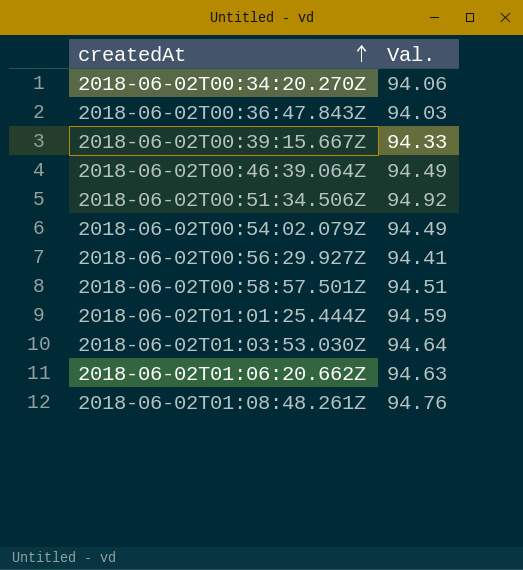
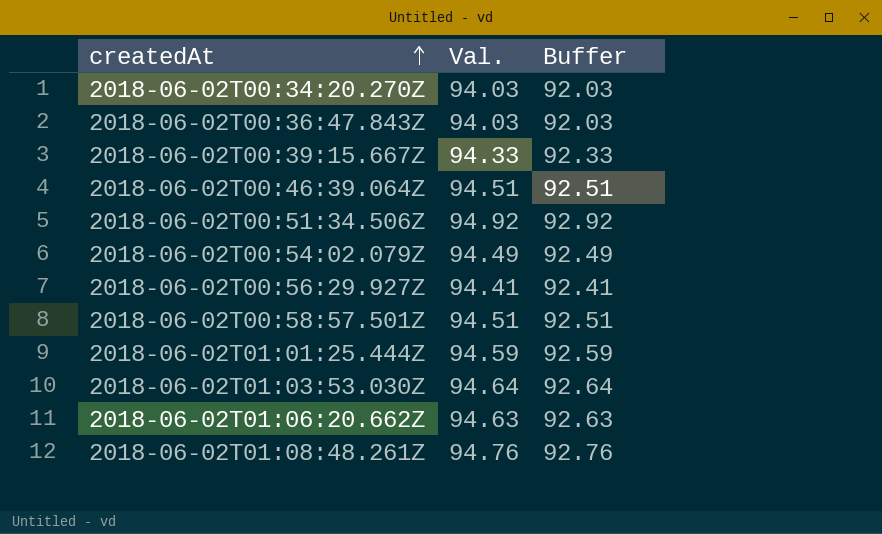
column Buffer | formula: none -> [Val.] - 2
2018-06-02T00:34:20.270Z | Val.: 94.06 -> 94.03
2018-06-02T00:46:39.064Z | Val.: 94.49 -> 94.51

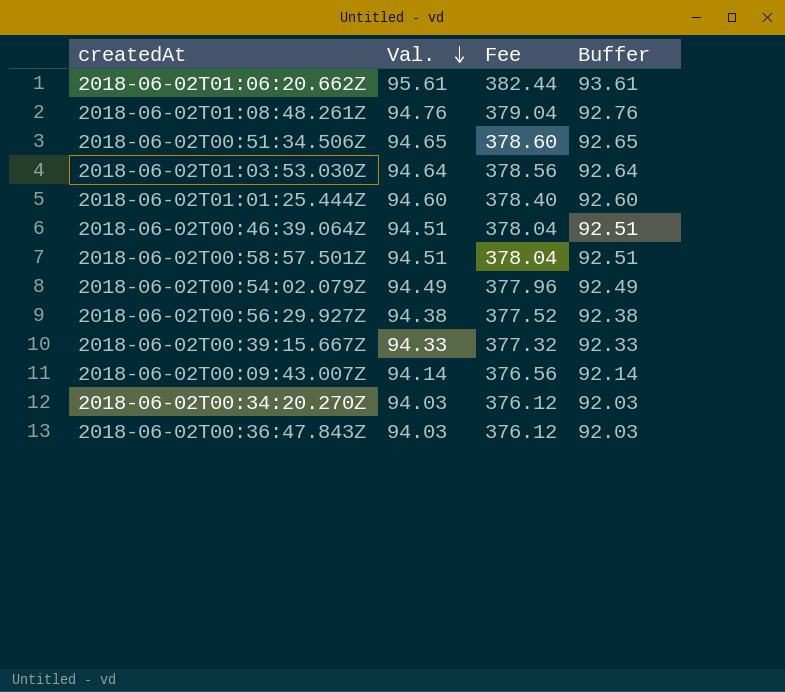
row order: createdAt ascending -> Val. descending
column Fee | formula: none -> [Val.] * 4
2018-06-02T01:06:20.662Z | Val.: 94.63 -> 95.61
2018-06-02T01:06:20.662Z | Buffer: 92.63 -> 93.61
2018-06-02T00:51:34.506Z | Val.: 94.92 -> 94.65
2018-06-02T00:51:34.506Z | Buffer: 92.92 -> 92.65
2018-06-02T01:01:25.444Z | Val.: 94.59 -> 94.60
2018-06-02T01:01:25.444Z | Buffer: 92.59 -> 92.60
2018-06-02T00:56:29.927Z | Val.: 94.41 -> 94.38
2018-06-02T00:56:29.927Z | Buffer: 92.41 -> 92.38
row 2018-06-02T00:09:43.007Z: none -> 94.14 | 376.56 | 92.14

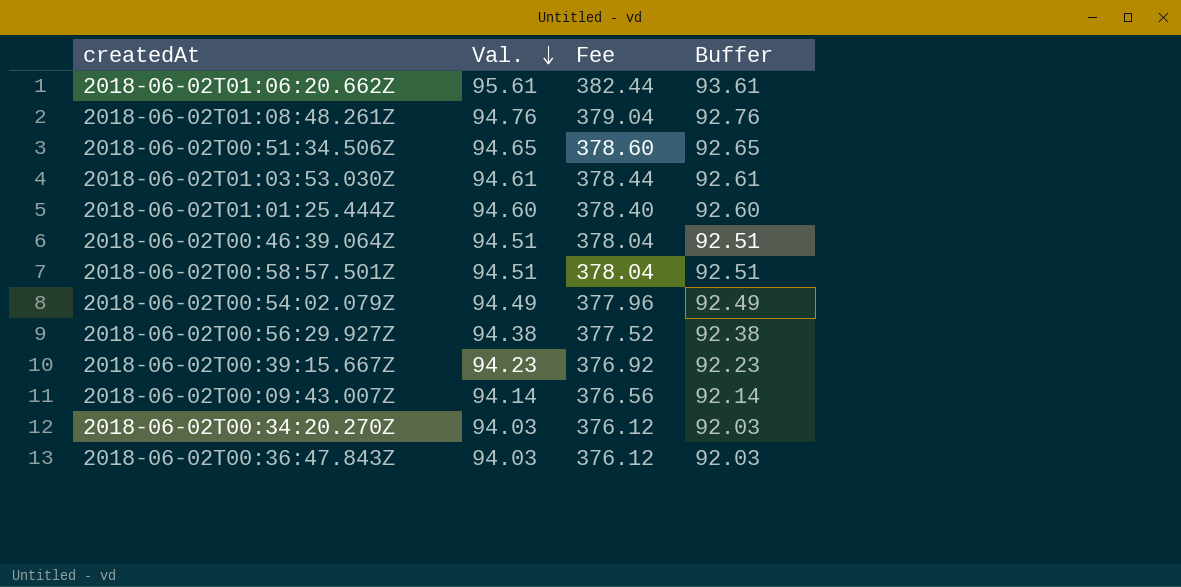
2018-06-02T01:03:53.030Z | Val.: 94.64 -> 94.61
2018-06-02T01:03:53.030Z | Fee: 378.56 -> 378.44
2018-06-02T01:03:53.030Z | Buffer: 92.64 -> 92.61
2018-06-02T00:39:15.667Z | Val.: 94.33 -> 94.23
2018-06-02T00:39:15.667Z | Fee: 377.32 -> 376.92
2018-06-02T00:39:15.667Z | Buffer: 92.33 -> 92.23

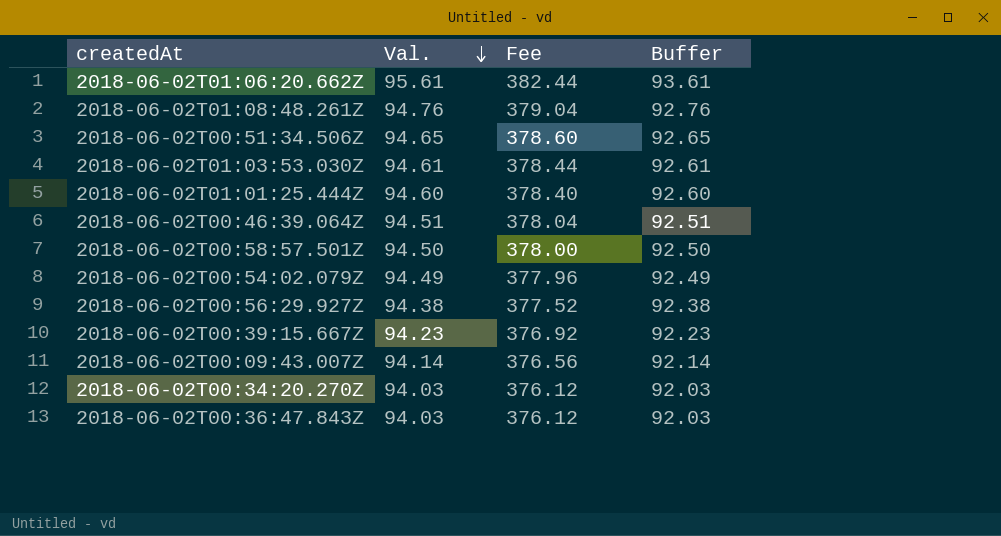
2018-06-02T00:58:57.501Z | Val.: 94.51 -> 94.50
2018-06-02T00:58:57.501Z | Fee: 378.04 -> 378.00
2018-06-02T00:58:57.501Z | Buffer: 92.51 -> 92.50

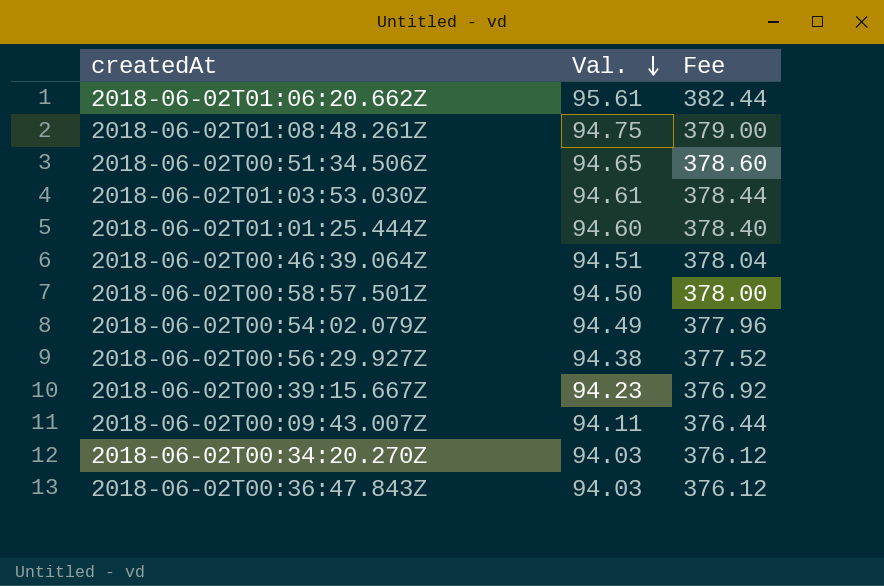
column Buffer | formula: [Val.] - 2 -> none
2018-06-02T01:08:48.261Z | Val.: 94.76 -> 94.75
2018-06-02T01:08:48.261Z | Fee: 379.04 -> 379.00
2018-06-02T00:09:43.007Z | Val.: 94.14 -> 94.11
2018-06-02T00:09:43.007Z | Fee: 376.56 -> 376.44

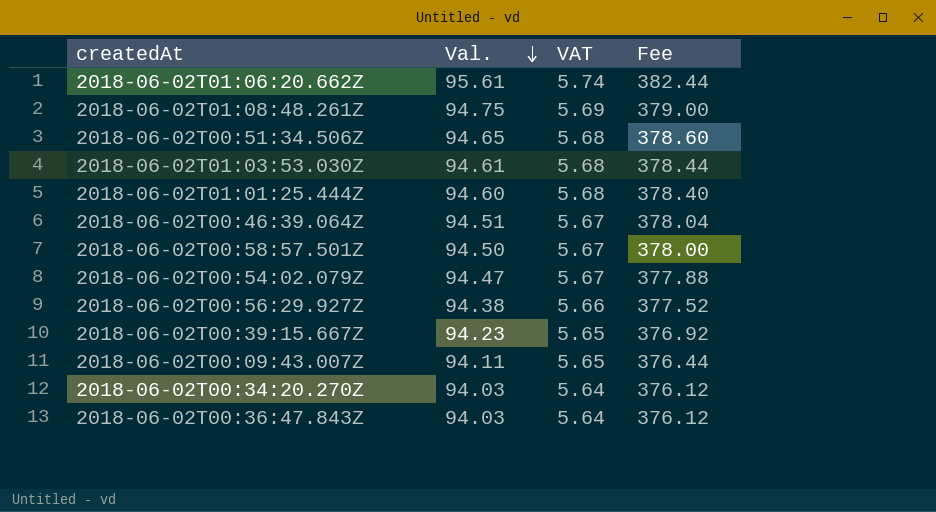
column VAT | formula: none -> [Val.] * 0.06
2018-06-02T00:54:02.079Z | Val.: 94.49 -> 94.47
2018-06-02T00:54:02.079Z | Fee: 377.96 -> 377.88

